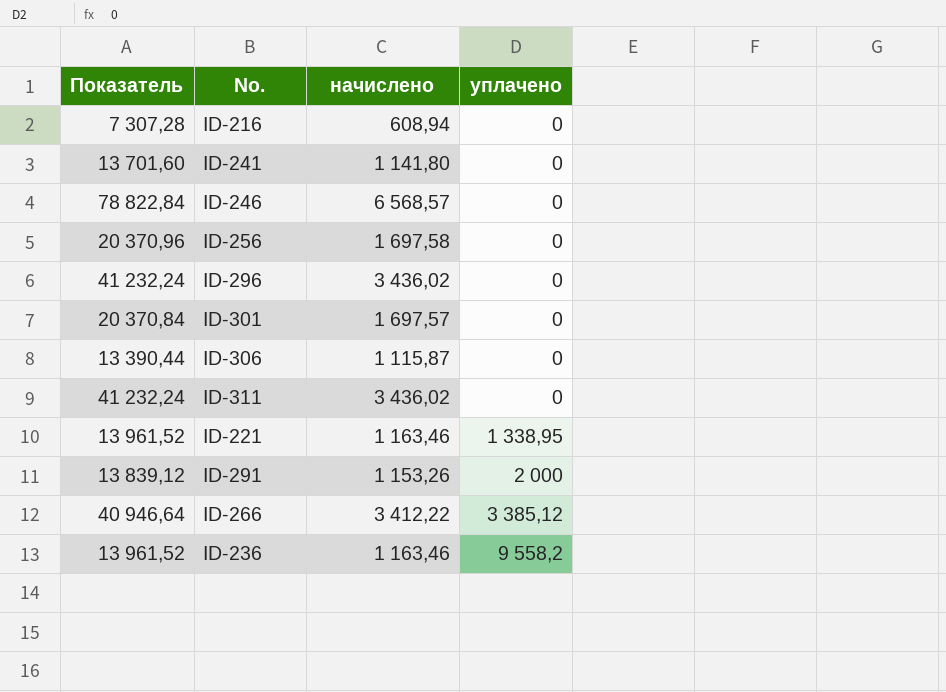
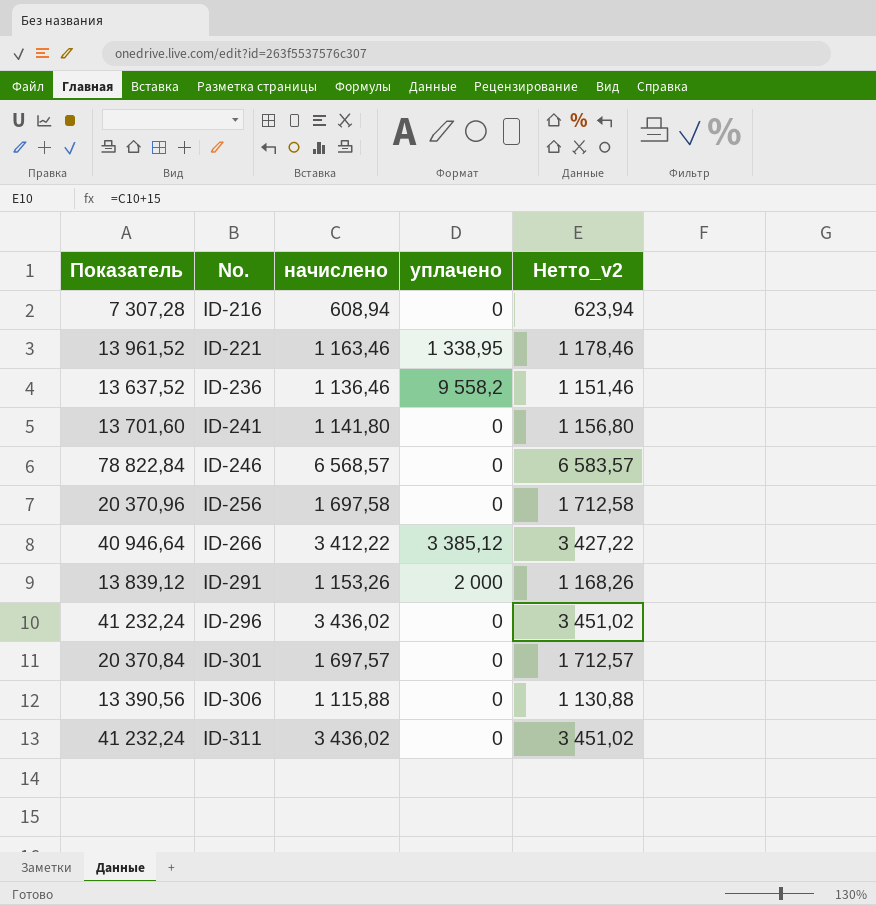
row order: уплачено ascending -> No. ascending
column Нетто_v2 | formula: none -> [начислено] + 15
ID-236 | Показатель: 13 961,52 -> 13 637,52
ID-236 | начислено: 1 163,46 -> 1 136,46
ID-306 | Показатель: 13 390,44 -> 13 390,56
ID-306 | начислено: 1 115,87 -> 1 115,88

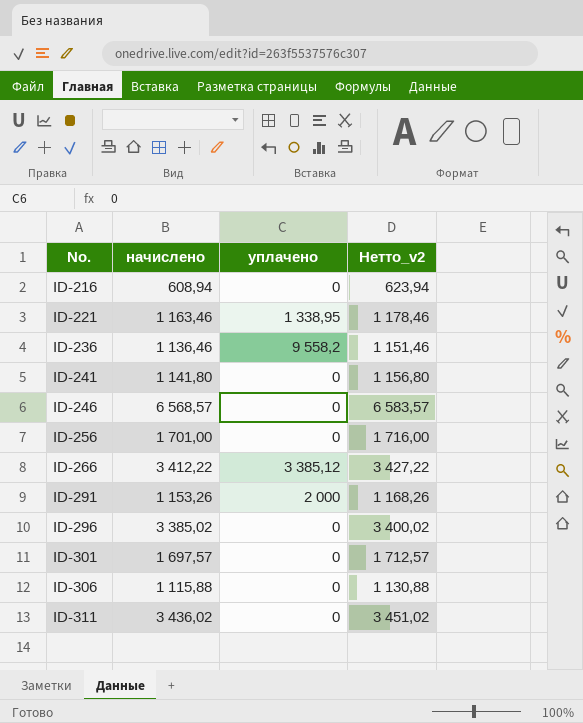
column Показатель | formula: [начислено] * 12 -> none
ID-256 | начислено: 1 697,58 -> 1 701,00
ID-256 | Нетто_v2: 1 712,58 -> 1 716,00
ID-296 | начислено: 3 436,02 -> 3 385,02
ID-296 | Нетто_v2: 3 451,02 -> 3 400,02

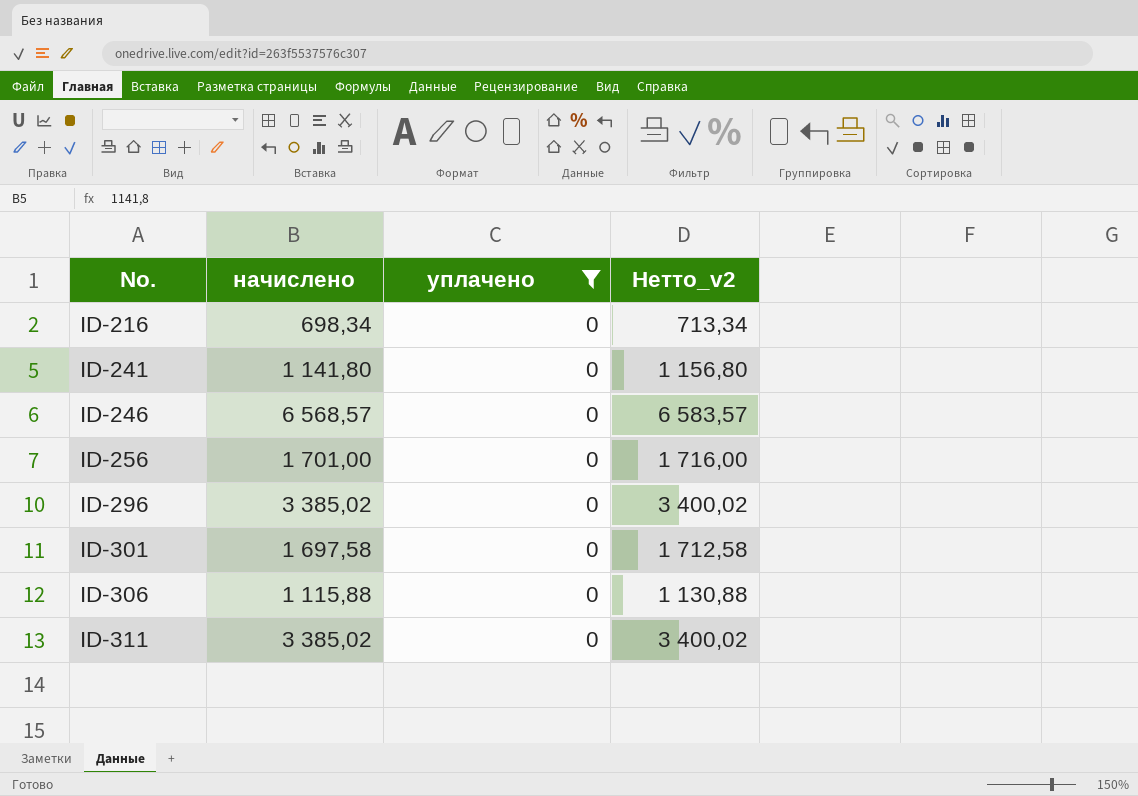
filter: none -> уплачено = 0
ID-216 | начислено: 608,94 -> 698,34
ID-216 | Нетто_v2: 623,94 -> 713,34
ID-301 | начислено: 1 697,57 -> 1 697,58
ID-301 | Нетто_v2: 1 712,57 -> 1 712,58
ID-311 | начислено: 3 436,02 -> 3 385,02
ID-311 | Нетто_v2: 3 451,02 -> 3 400,02

